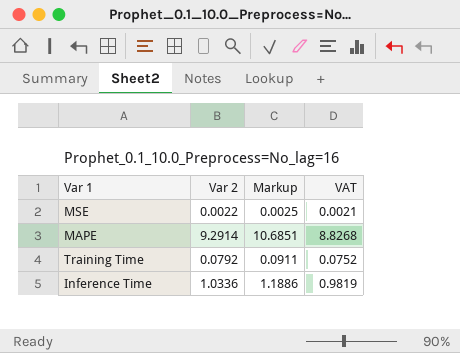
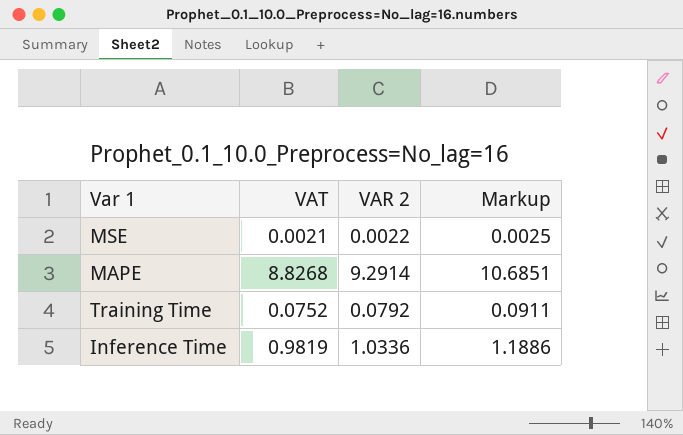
column VAT | position: 4 -> 2
column name: Var 2 -> VAR 2

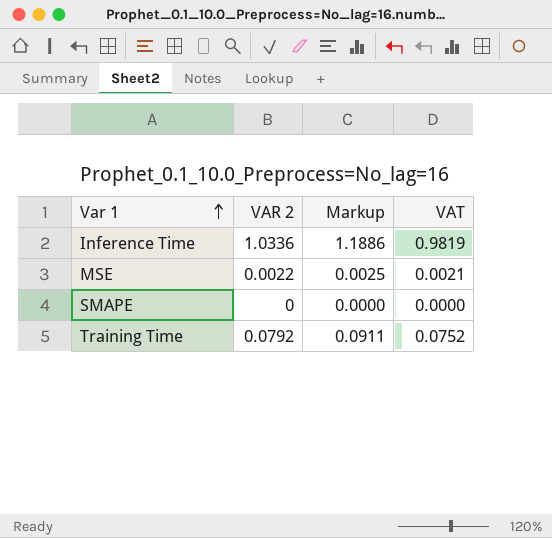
row order: none -> Var 1 ascending
column VAT | position: 2 -> 4
row MAPE: 8.8268 | 9.2914 | 10.6851 -> none
row SMAPE: none -> 0 | 0.0000 | 0.0000

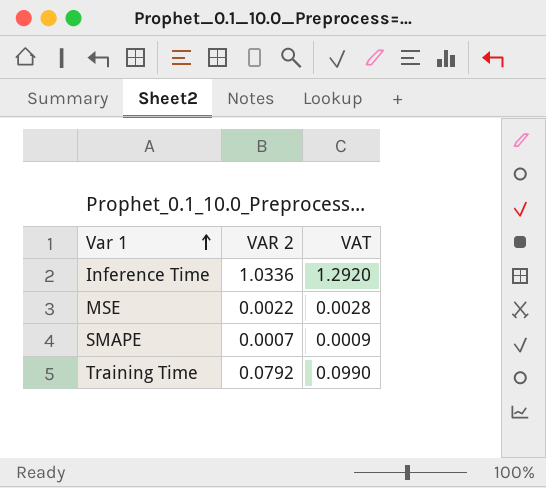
column Markup | formula: [VAR 2] * 1.15 -> none
column VAT | formula: [VAR 2] * 0.95 -> [VAR 2] * 1.25
SMAPE | VAR 2: 0 -> 0.0007

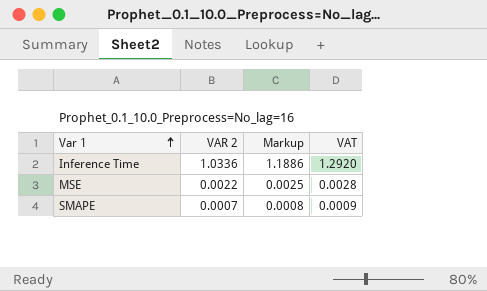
column Markup | formula: none -> [VAR 2] * 1.15
row Training Time: 0.0792 | 0.0990 -> none

